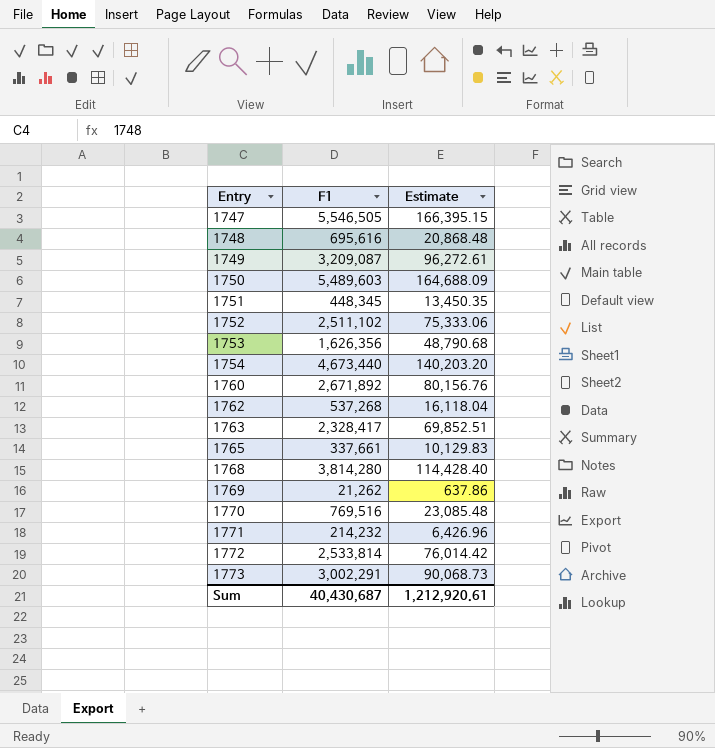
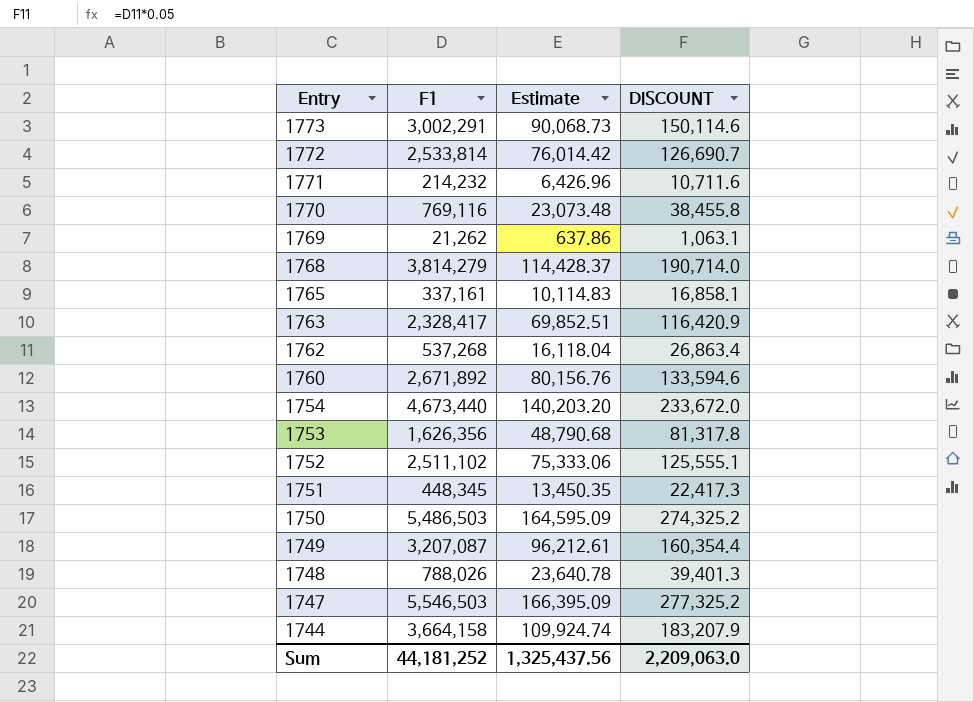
row order: Entry ascending -> Entry descending
column DISCOUNT | formula: none -> [F1] * 0.05
1770 | F1: 769,516 -> 769,116
1770 | Estimate: 23,085.48 -> 23,073.48
1768 | F1: 3,814,280 -> 3,814,279
1768 | Estimate: 114,428.40 -> 114,428.37
1765 | F1: 337,661 -> 337,161
1765 | Estimate: 10,129.83 -> 10,114.83
1750 | F1: 5,489,603 -> 5,486,503
1750 | Estimate: 164,688.09 -> 164,595.09
1749 | F1: 3,209,087 -> 3,207,087
1749 | Estimate: 96,272.61 -> 96,212.61
1748 | F1: 695,616 -> 788,026
1748 | Estimate: 20,868.48 -> 23,640.78
1747 | F1: 5,546,505 -> 5,546,503
1747 | Estimate: 166,395.15 -> 166,395.09
row 1744: none -> 3,664,158 | 109,924.74 | 183,207.9
Sum | F1: 40,430,687 -> 44,181,252
Sum | Estimate: 1,212,920.61 -> 1,325,437.56

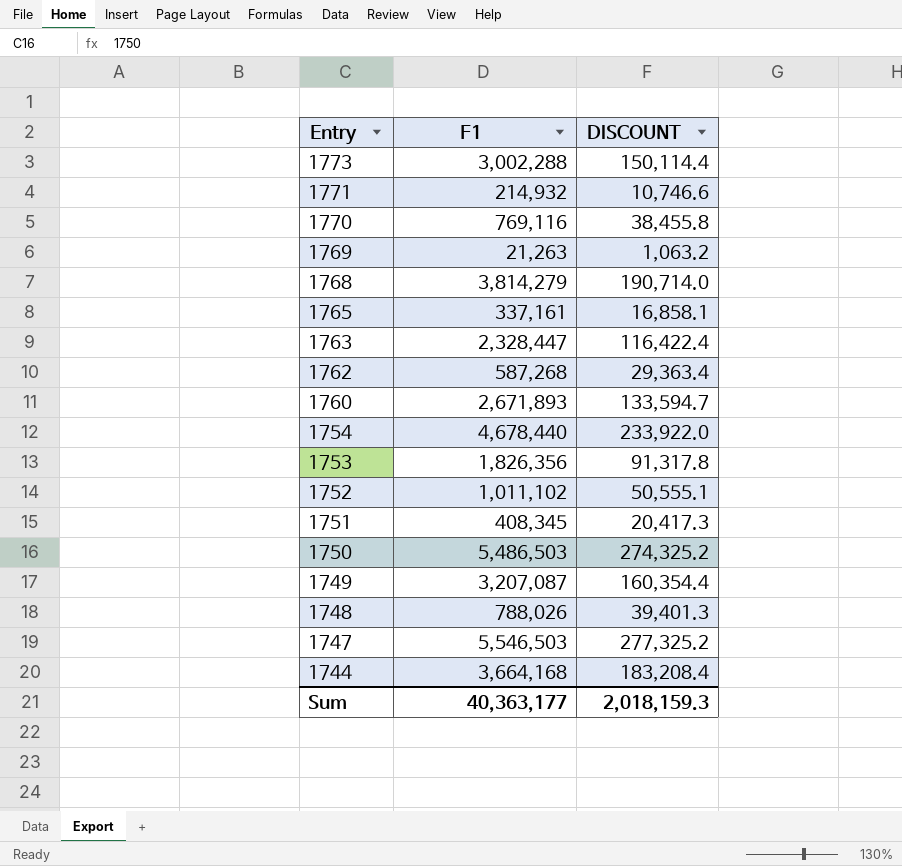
column Estimate | formula: [F1] * 0.03 -> none
row 1772: 2,533,814 | 76,014.42 | 126,690.7 -> none
1773 | F1: 3,002,291 -> 3,002,288
1773 | DISCOUNT: 150,114.6 -> 150,114.4
1771 | F1: 214,232 -> 214,932
1771 | DISCOUNT: 10,711.6 -> 10,746.6
1769 | F1: 21,262 -> 21,263
1769 | DISCOUNT: 1,063.1 -> 1,063.2
1763 | F1: 2,328,417 -> 2,328,447
1763 | DISCOUNT: 116,420.9 -> 116,422.4
1762 | F1: 537,268 -> 587,268
1762 | DISCOUNT: 26,863.4 -> 29,363.4
1760 | F1: 2,671,892 -> 2,671,893
1760 | DISCOUNT: 133,594.6 -> 133,594.7
1754 | F1: 4,673,440 -> 4,678,440
1754 | DISCOUNT: 233,672.0 -> 233,922.0
1753 | F1: 1,626,356 -> 1,826,356
1753 | DISCOUNT: 81,317.8 -> 91,317.8
1752 | F1: 2,511,102 -> 1,011,102
1752 | DISCOUNT: 125,555.1 -> 50,555.1
1751 | F1: 448,345 -> 408,345
1751 | DISCOUNT: 22,417.3 -> 20,417.3
1744 | F1: 3,664,158 -> 3,664,168
1744 | DISCOUNT: 183,207.9 -> 183,208.4
Sum | F1: 44,181,252 -> 40,363,177
Sum | DISCOUNT: 2,209,063.0 -> 2,018,159.3

